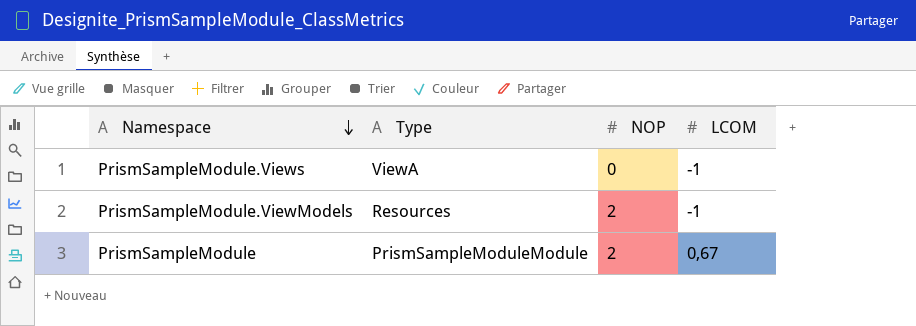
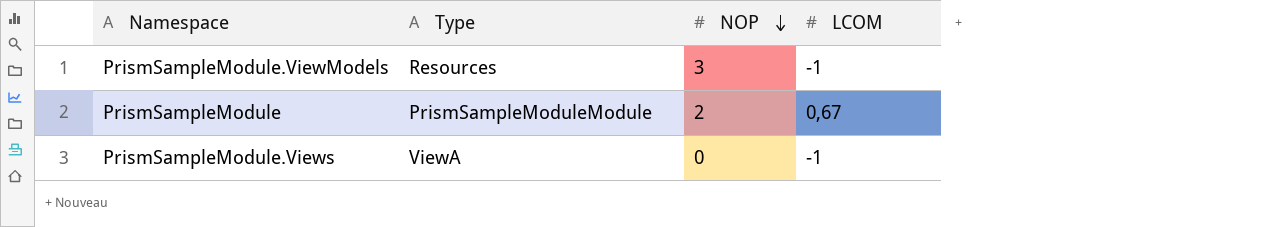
row order: Namespace descending -> NOP descending
PrismSampleModule.ViewModels | NOP: 2 -> 3

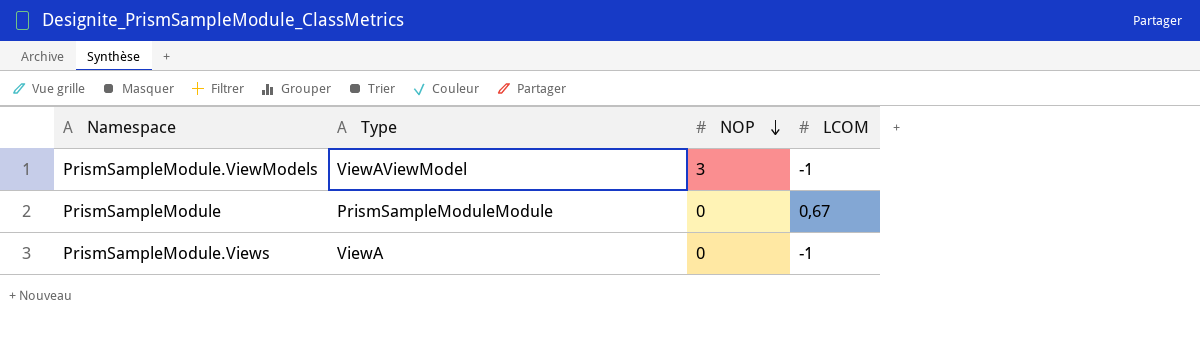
PrismSampleModule.ViewModels | Type: Resources -> ViewAViewModel
PrismSampleModule | NOP: 2 -> 0

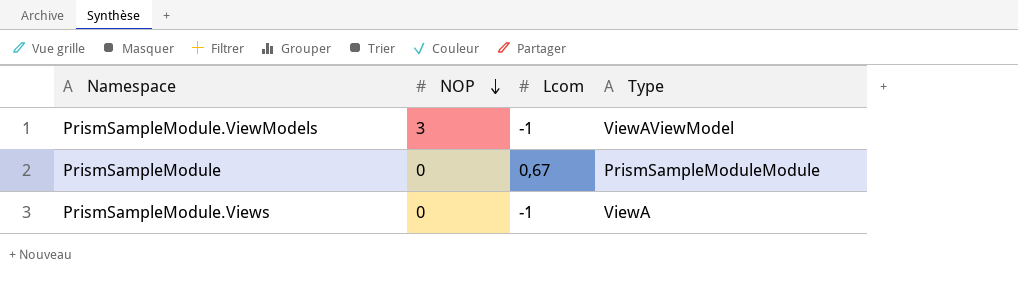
column name: LCOM -> Lcom
column Type | position: 2 -> 4

